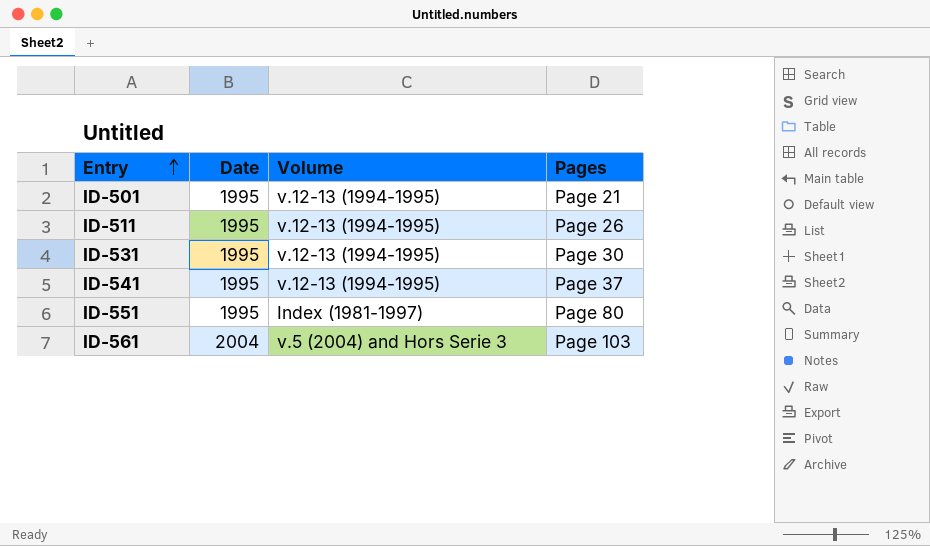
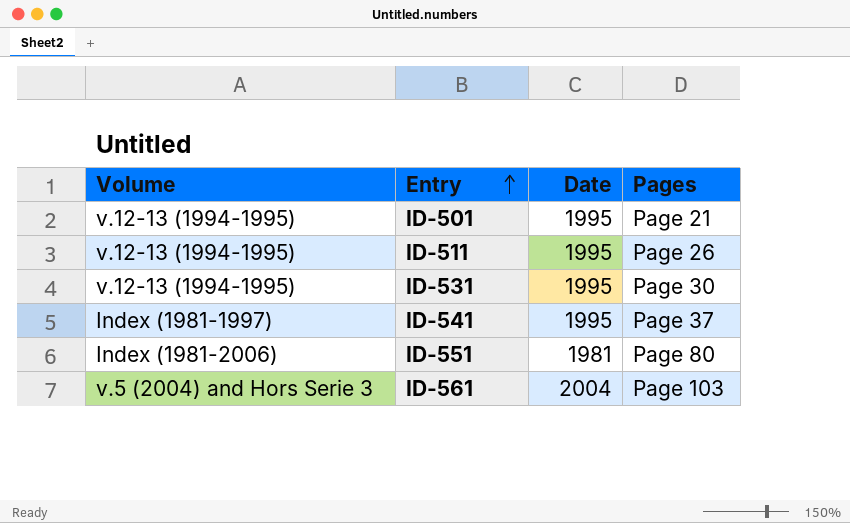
column Volume | position: 3 -> 1
ID-541 | Volume: v.12-13 (1994-1995) -> Index (1981-1997)
ID-551 | Volume: Index (1981-1997) -> Index (1981-2006)
ID-551 | Date: 1995 -> 1981

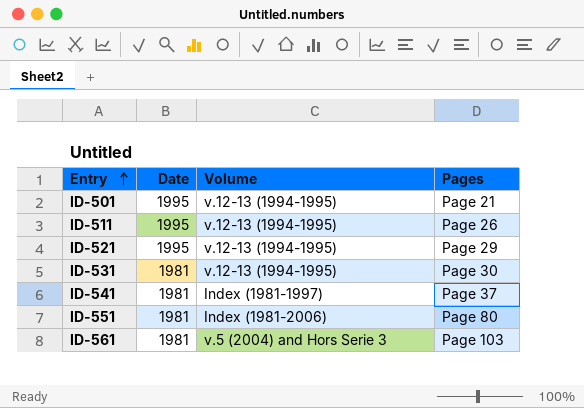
column Volume | position: 1 -> 3
row ID-521: none -> 1995 | v.12-13 (1994-1995) | Page 29
ID-531 | Date: 1995 -> 1981
ID-541 | Date: 1995 -> 1981
ID-561 | Date: 2004 -> 1981

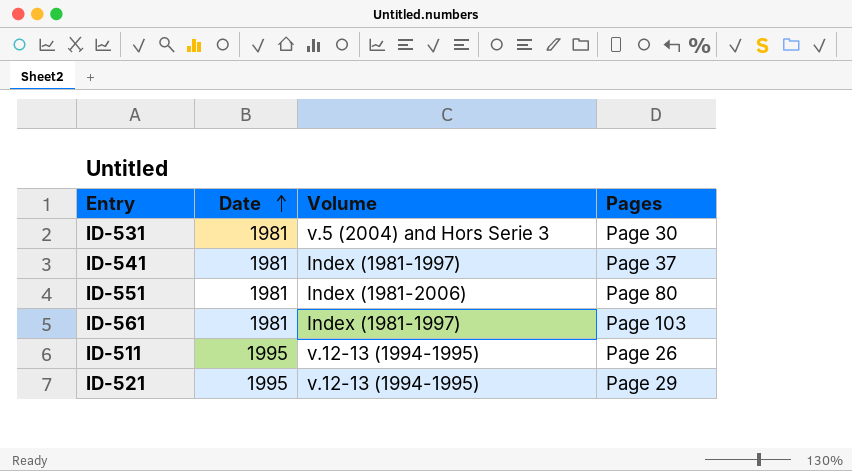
row order: Entry ascending -> Date ascending
row ID-501: 1995 | v.12-13 (1994-1995) | Page 21 -> none
ID-531 | Volume: v.12-13 (1994-1995) -> v.5 (2004) and Hors Serie 3
ID-561 | Volume: v.5 (2004) and Hors Serie 3 -> Index (1981-1997)

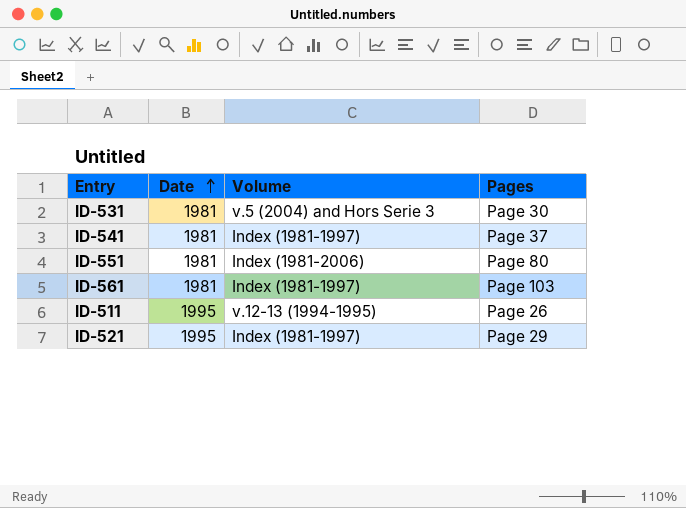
ID-521 | Volume: v.12-13 (1994-1995) -> Index (1981-1997)

